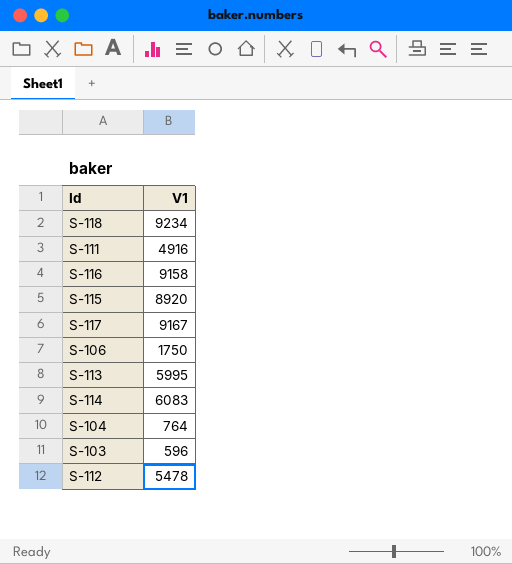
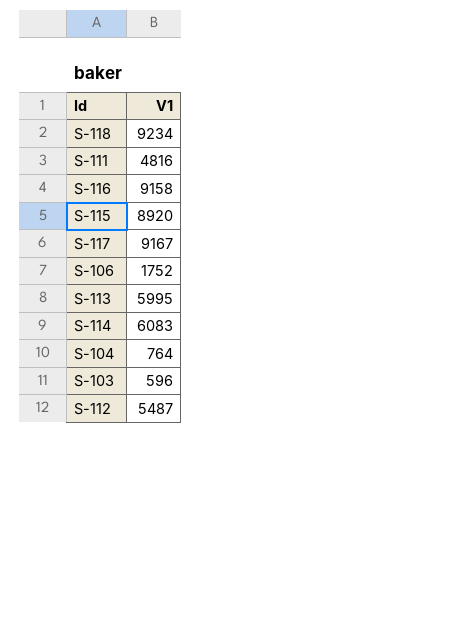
S-111 | V1: 4916 -> 4816
S-106 | V1: 1750 -> 1752
S-112 | V1: 5478 -> 5487

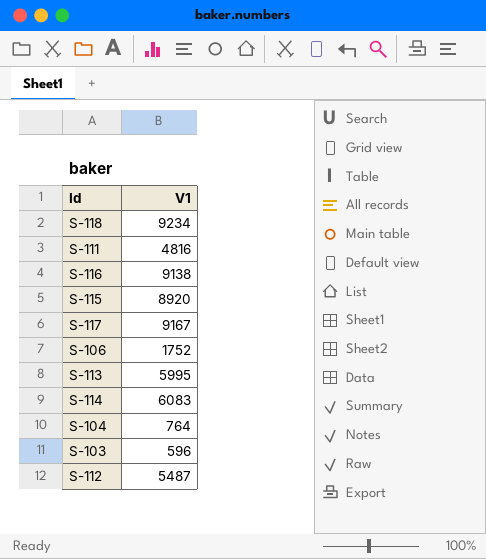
S-116 | V1: 9158 -> 9138

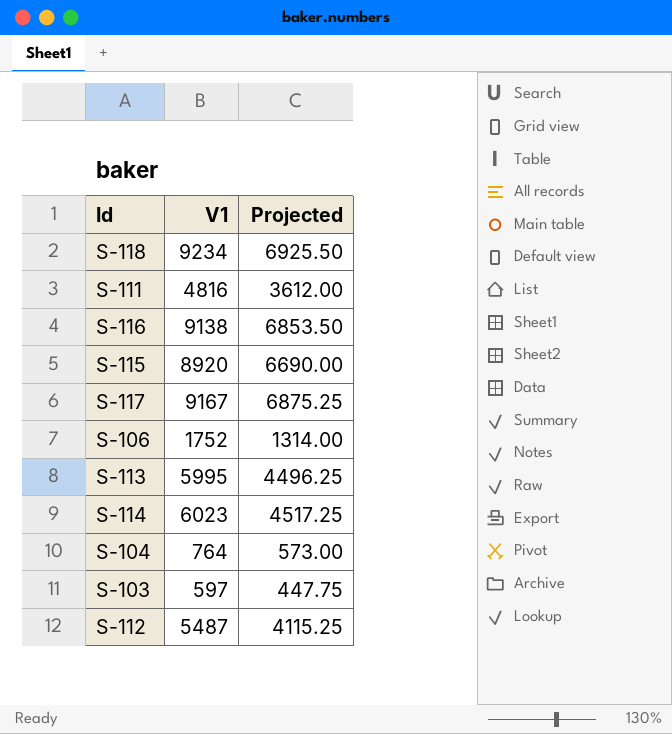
column Projected | formula: none -> [V1] * 0.75
S-114 | V1: 6083 -> 6023
S-103 | V1: 596 -> 597

